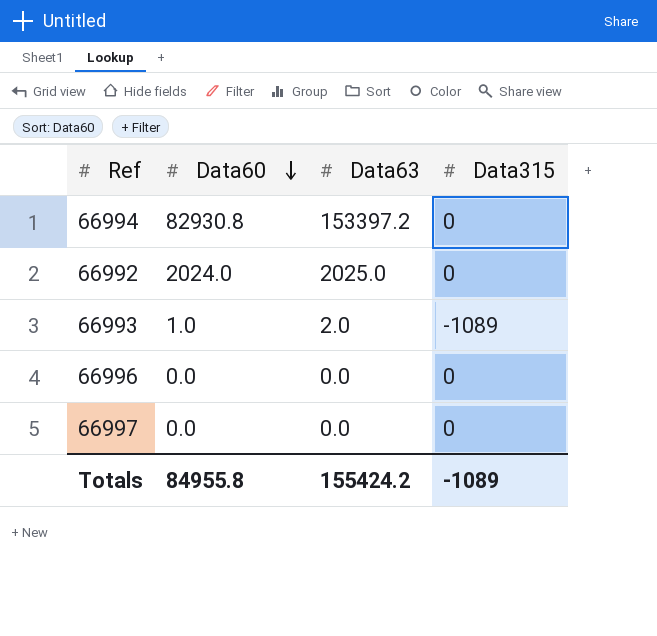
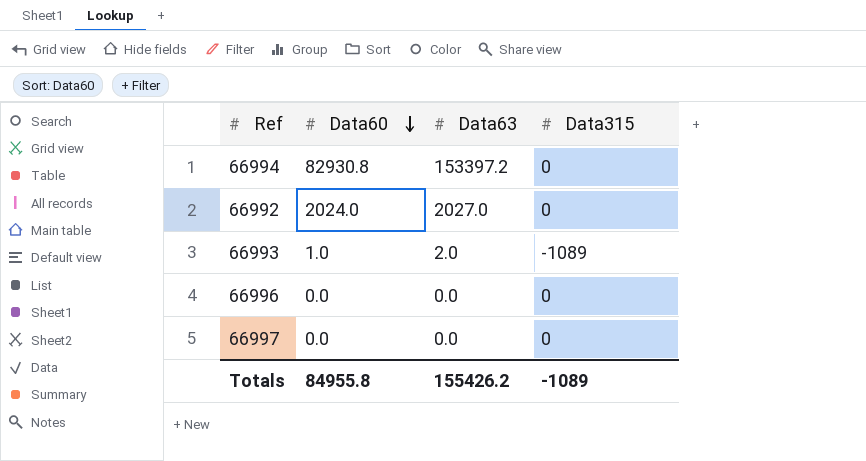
66992 | Data63: 2025.0 -> 2027.0
Totals | Data63: 155424.2 -> 155426.2

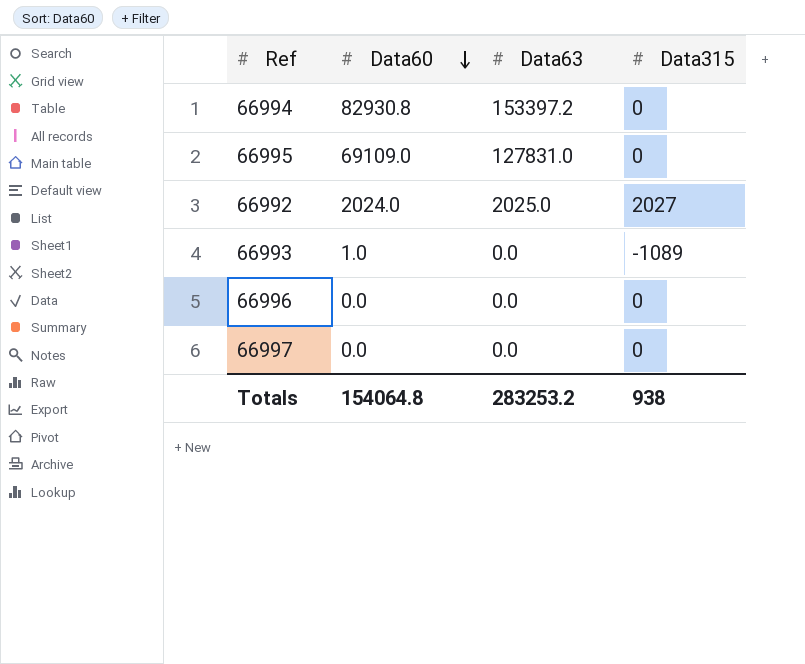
row 66995: none -> 69109.0 | 127831.0 | 0
66992 | Data63: 2027.0 -> 2025.0
66992 | Data315: 0 -> 2027
66993 | Data63: 2.0 -> 0.0
Totals | Data60: 84955.8 -> 154064.8
Totals | Data63: 155426.2 -> 283253.2
Totals | Data315: -1089 -> 938

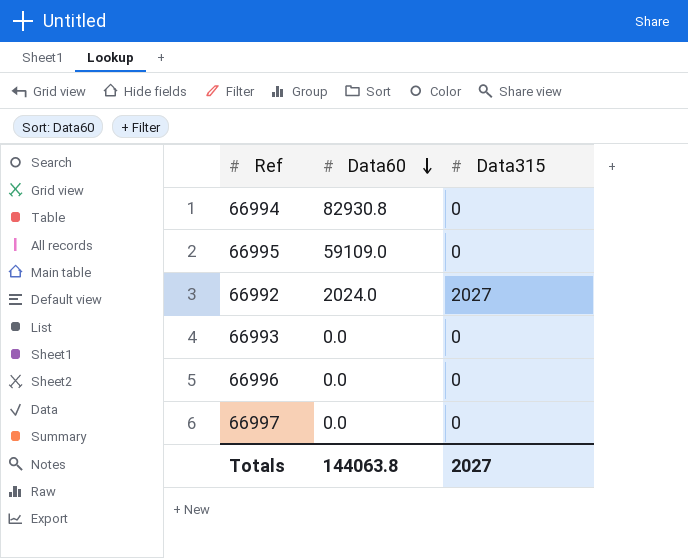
column Data63 | position: 3 -> none
66995 | Data60: 69109.0 -> 59109.0
66993 | Data60: 1.0 -> 0.0
66993 | Data315: -1089 -> 0
Totals | Data60: 154064.8 -> 144063.8
Totals | Data315: 938 -> 2027

